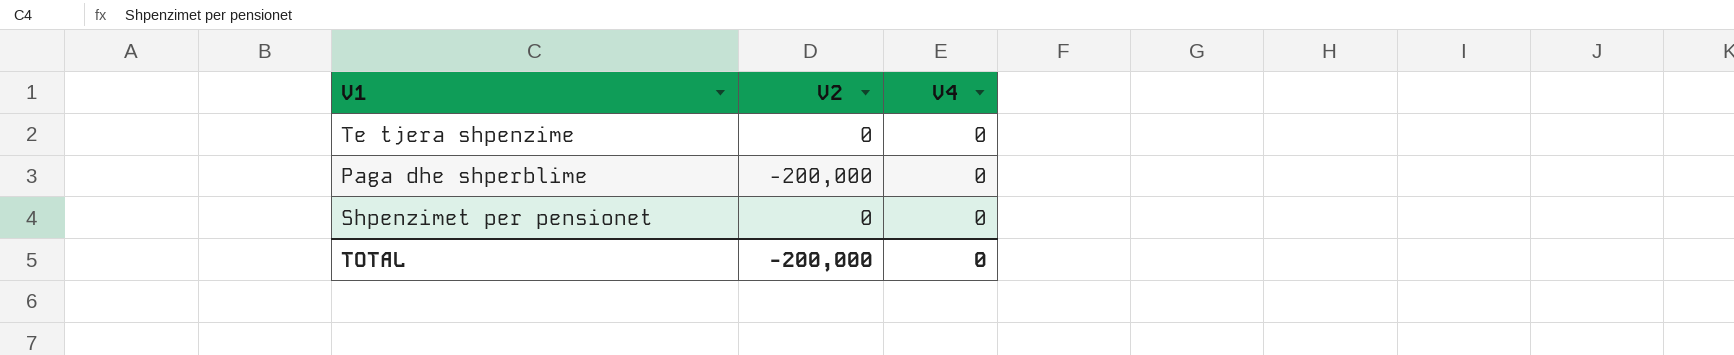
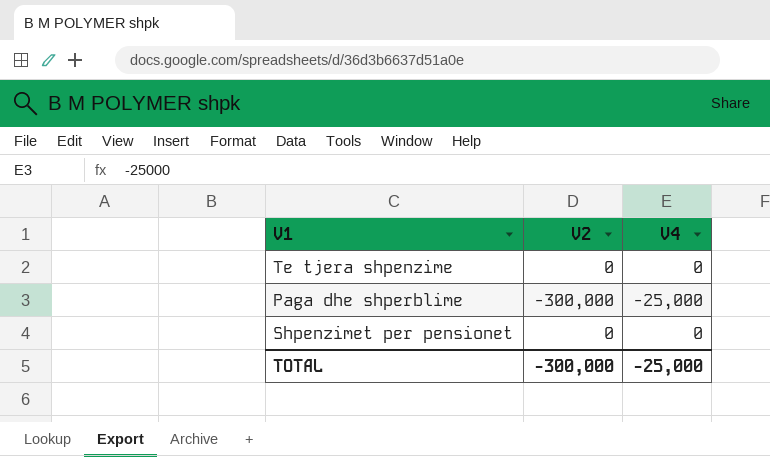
Paga dhe shperblime | V2: -200,000 -> -300,000
Paga dhe shperblime | V4: 0 -> -25,000
TOTAL | V2: -200,000 -> -300,000
TOTAL | V4: 0 -> -25,000

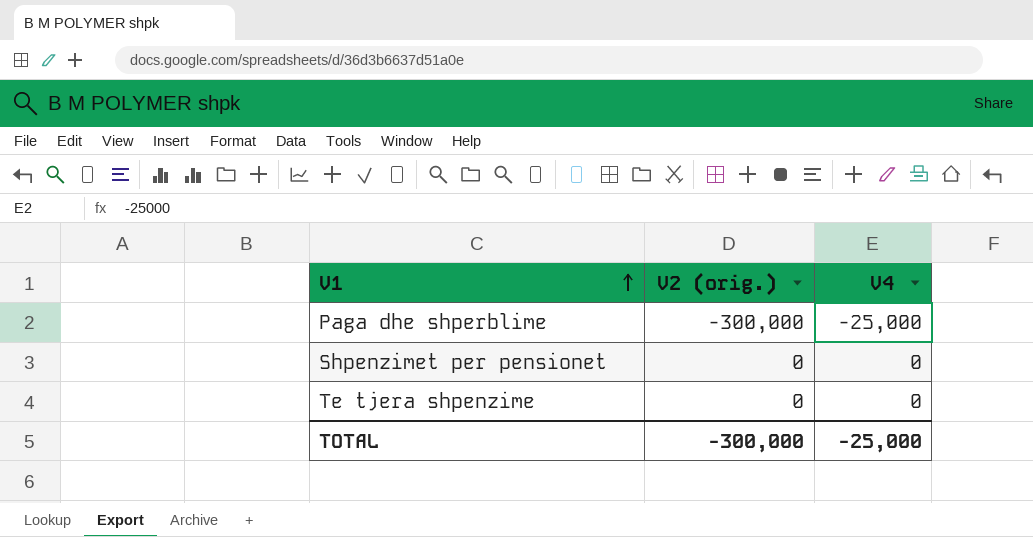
row order: none -> V1 ascending
column name: V2 -> V2 (orig.)

